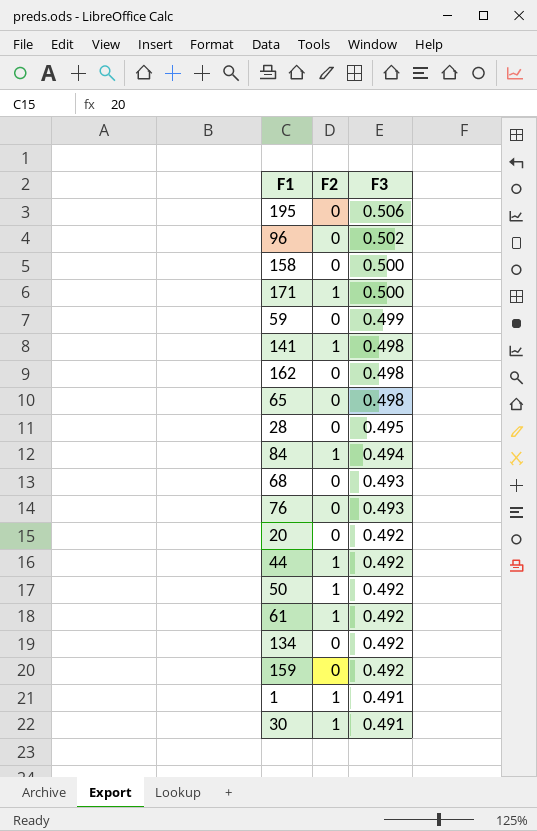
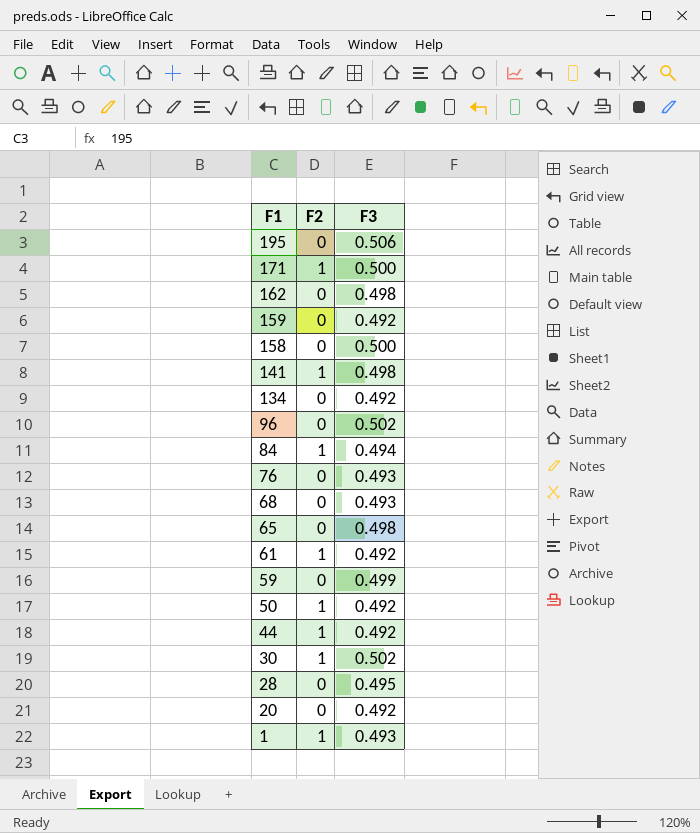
row order: F3 descending -> F1 descending
30 | F3: 0.491 -> 0.502
1 | F3: 0.491 -> 0.493

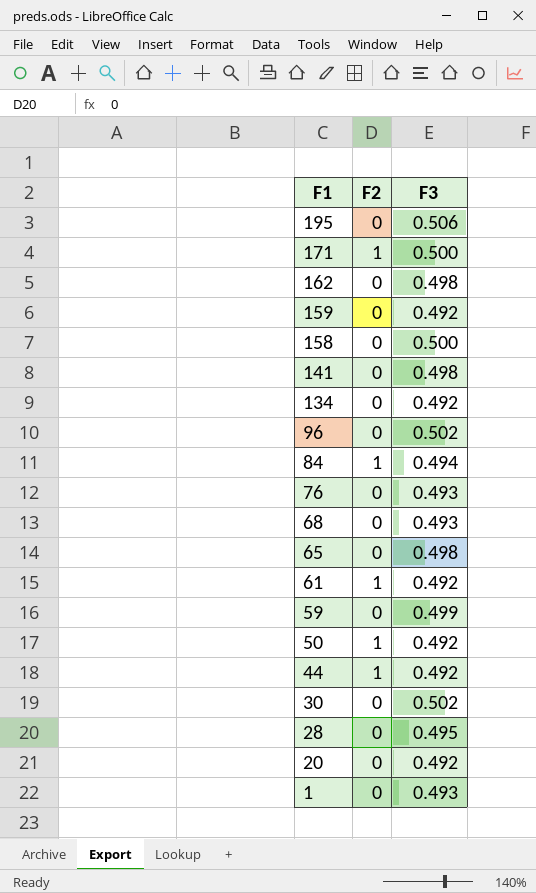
141 | F2: 1 -> 0
30 | F2: 1 -> 0
1 | F2: 1 -> 0

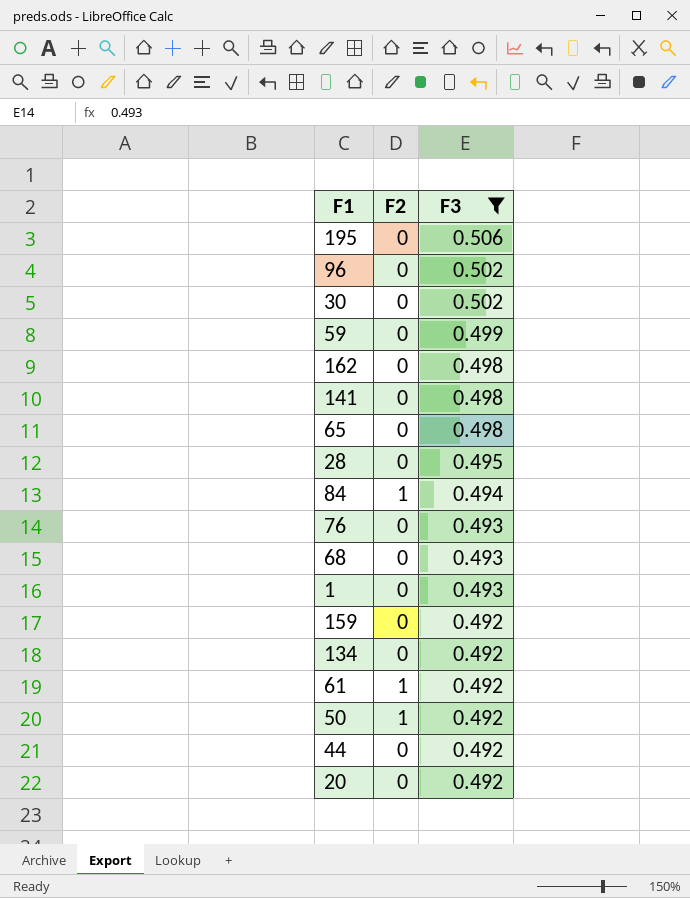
filter: none -> F3 != 0.500
row order: F1 descending -> F3 descending
44 | F2: 1 -> 0

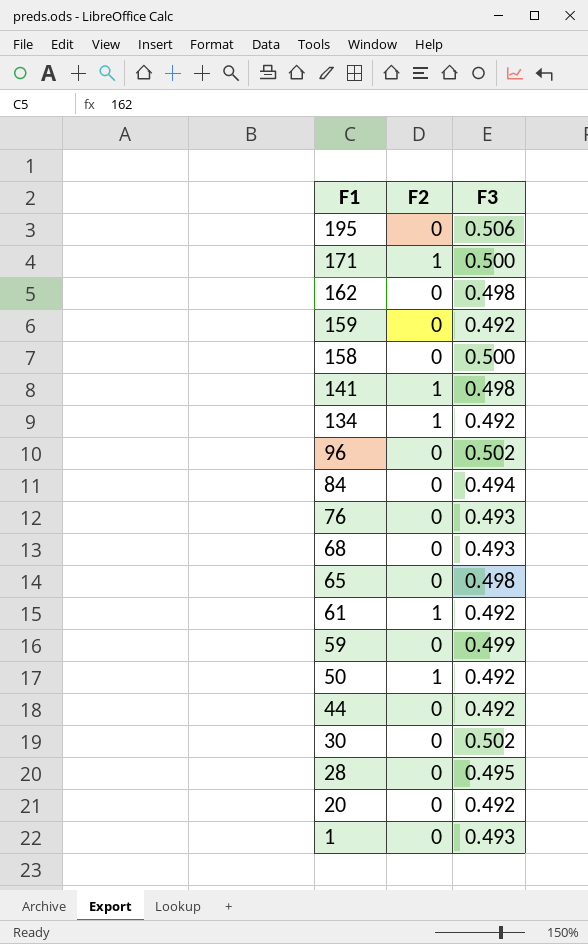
filter: F3 != 0.500 -> none
row order: F3 descending -> F1 descending
141 | F2: 0 -> 1
134 | F2: 0 -> 1
84 | F2: 1 -> 0

